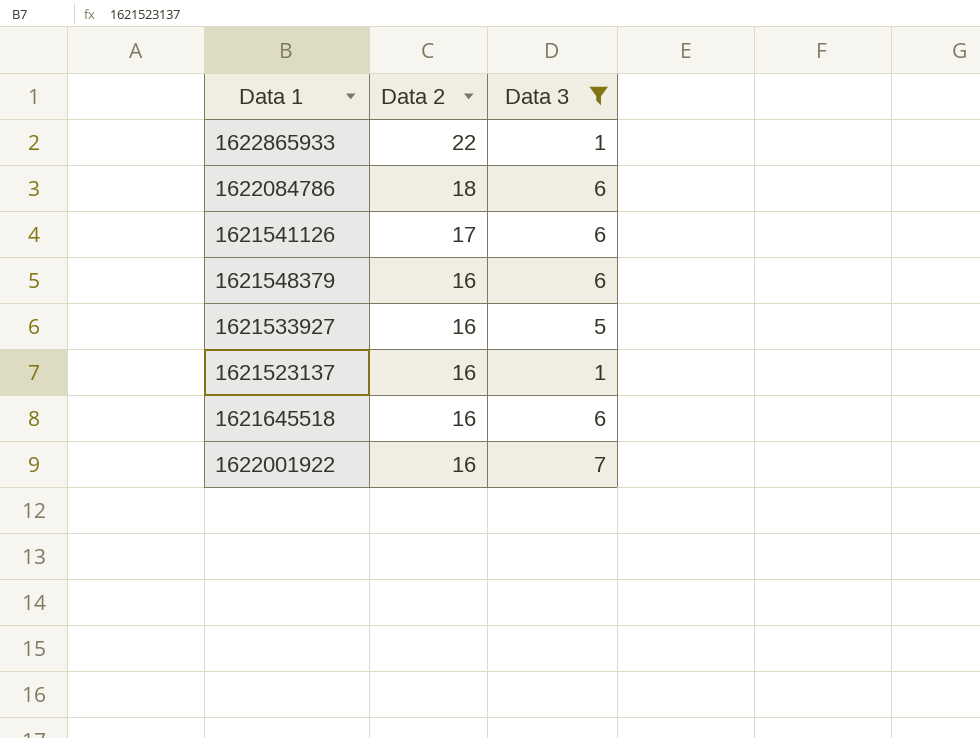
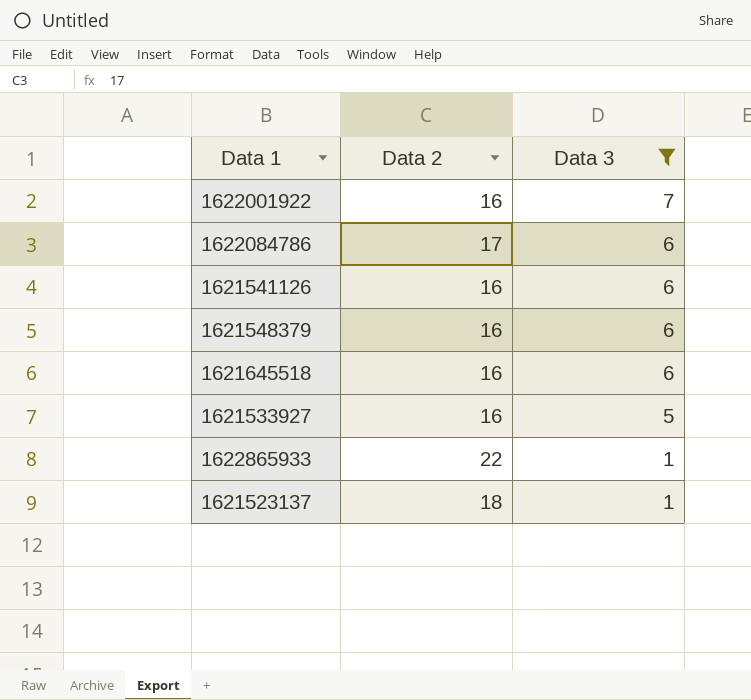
row order: Data 2 descending -> Data 3 descending
1622084786 | Data 2: 18 -> 17
1621541126 | Data 2: 17 -> 16
1621523137 | Data 2: 16 -> 18

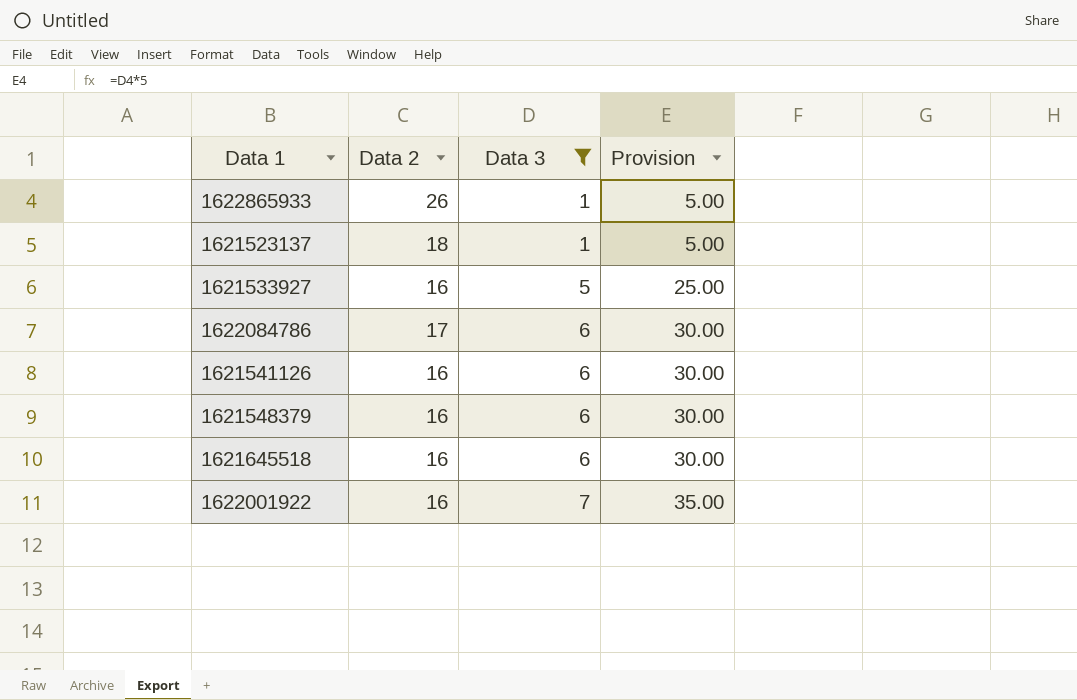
row order: Data 3 descending -> Data 3 ascending
column Provision | formula: none -> [Data 3] * 5
1622865933 | Data 2: 22 -> 26

